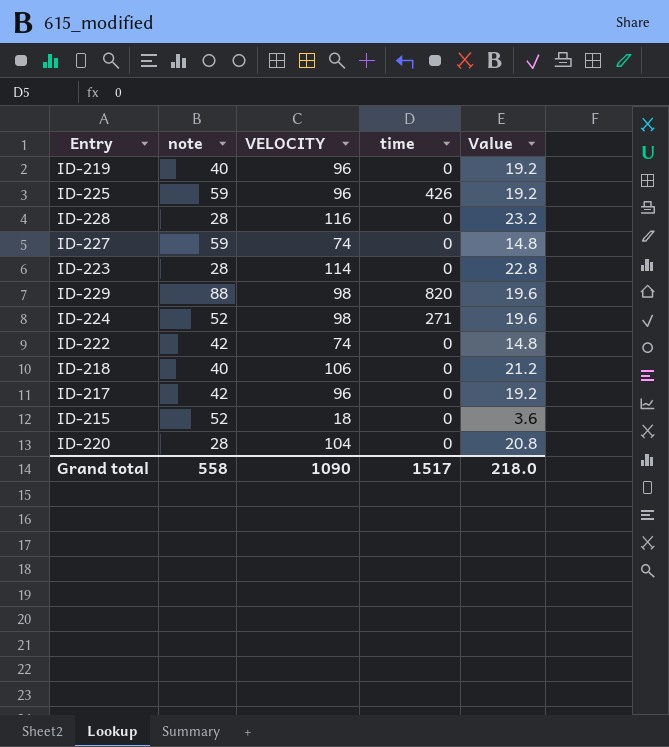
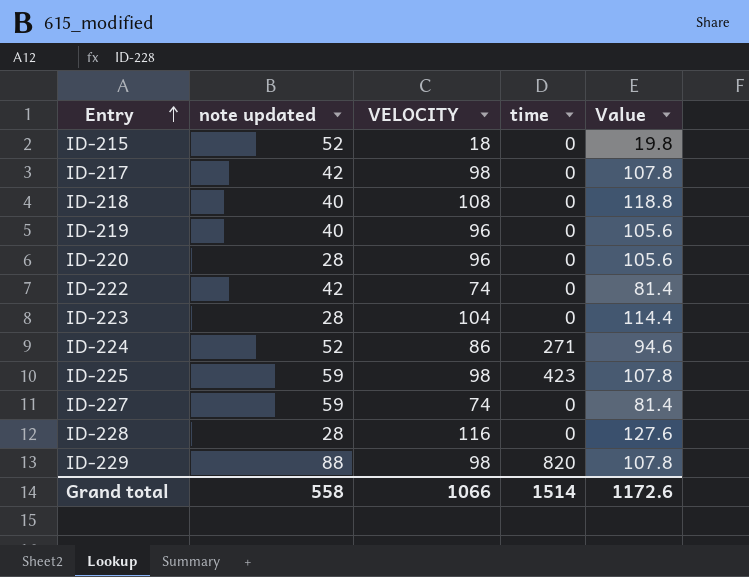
row order: none -> Entry ascending
column name: note -> note updated
column Value | formula: [VELOCITY] * 0.2 -> [VELOCITY] * 1.1
ID-217 | VELOCITY: 96 -> 98
ID-218 | VELOCITY: 106 -> 108
ID-220 | VELOCITY: 104 -> 96
ID-223 | VELOCITY: 114 -> 104
ID-224 | VELOCITY: 98 -> 86
ID-225 | VELOCITY: 96 -> 98
ID-225 | time: 426 -> 423
Grand total | VELOCITY: 1090 -> 1066
Grand total | time: 1517 -> 1514
Grand total | Value: 218.0 -> 1172.6

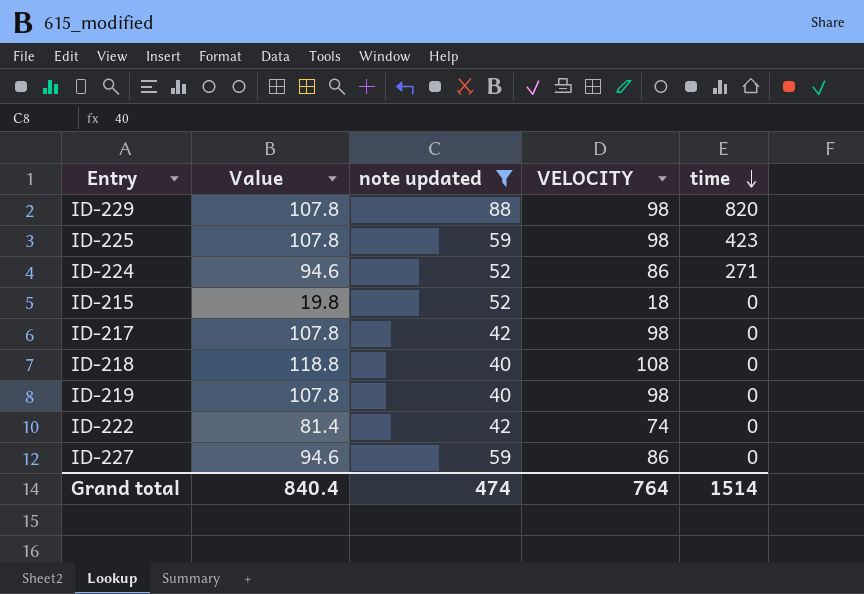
filter: none -> note updated != 28
row order: Entry ascending -> time descending
column Value | position: 5 -> 2
ID-219 | Value: 105.6 -> 107.8
ID-219 | VELOCITY: 96 -> 98
ID-227 | Value: 81.4 -> 94.6
ID-227 | VELOCITY: 74 -> 86
Grand total | Value: 1172.6 -> 840.4
Grand total | note updated: 558 -> 474
Grand total | VELOCITY: 1066 -> 764

